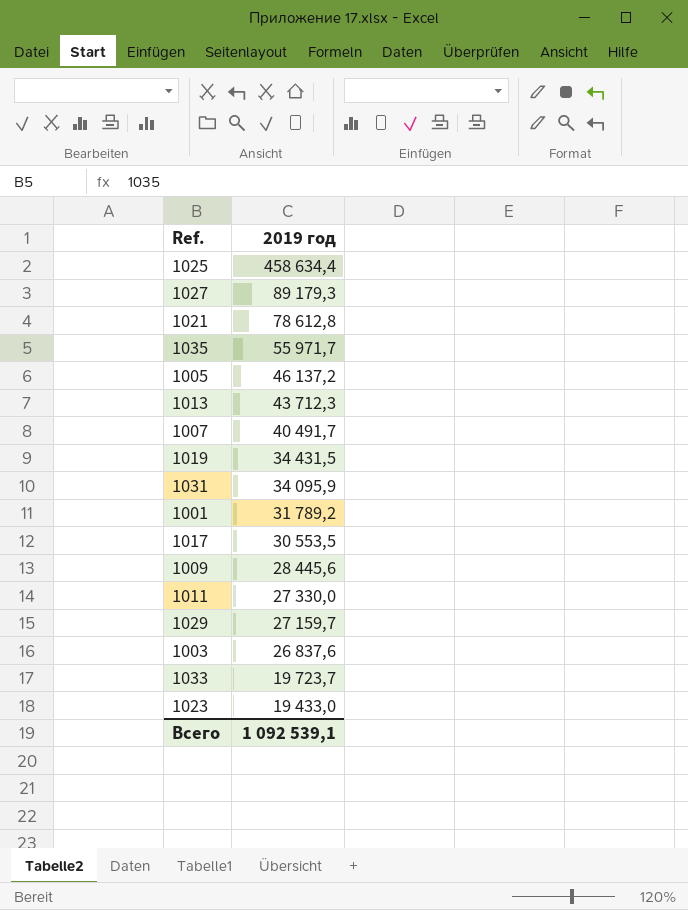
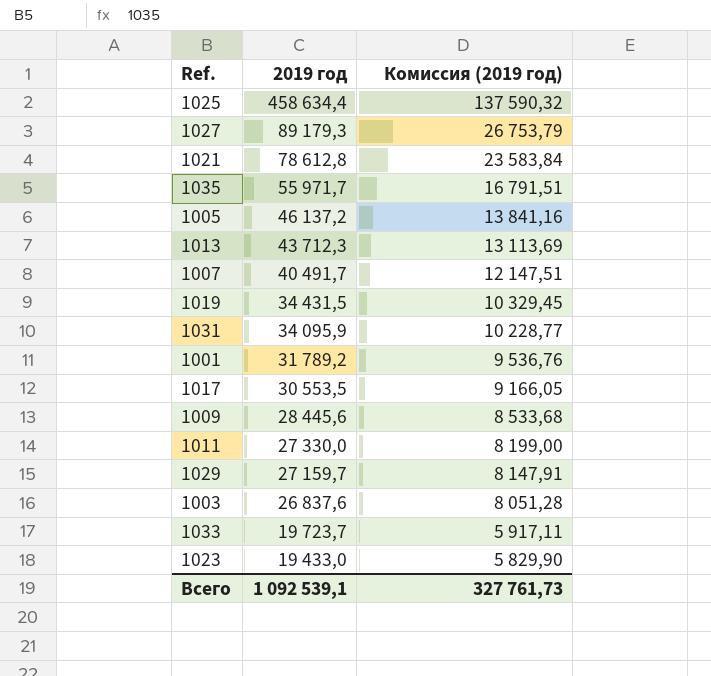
column Комиссия (2019 год) | formula: none -> [2019 год] * 0,3

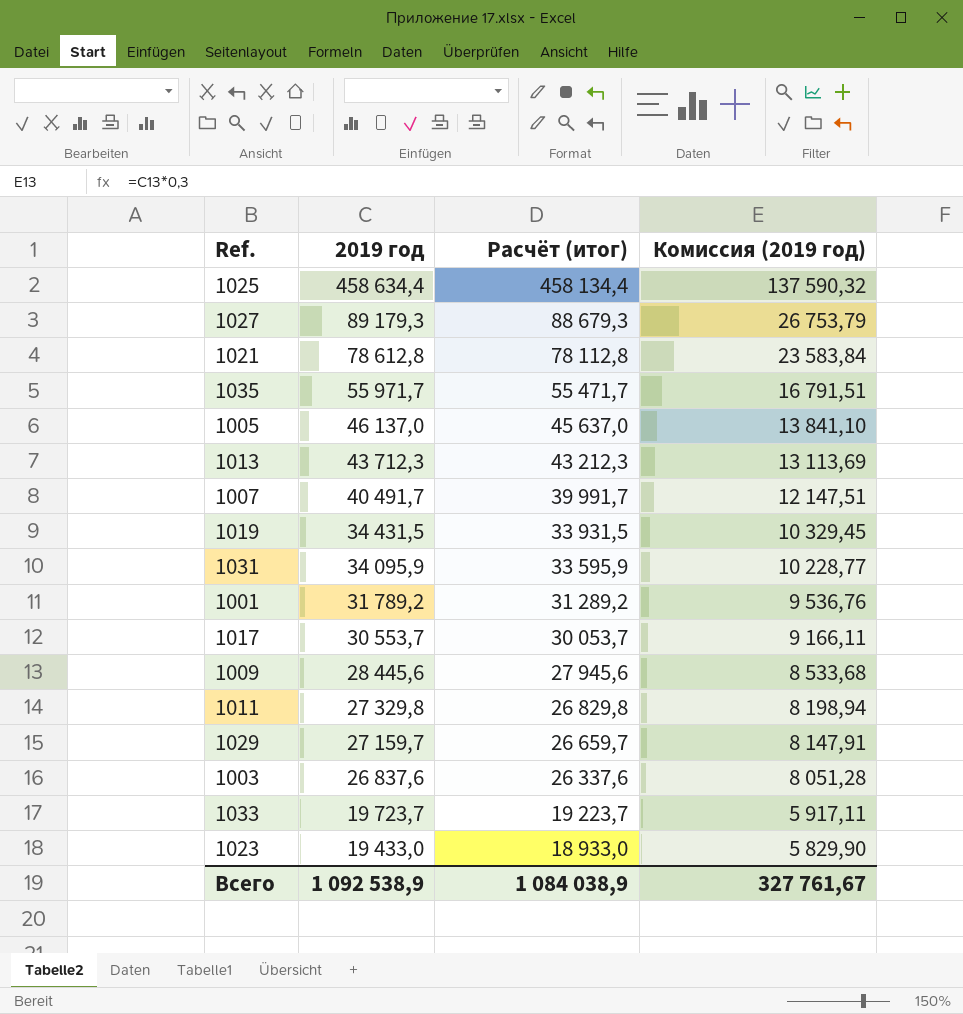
column Расчёт (итог) | formula: none -> [2019 год] - 500
1005 | 2019 год: 46 137,2 -> 46 137,0
1005 | Комиссия (2019 год): 13 841,16 -> 13 841,10
1017 | 2019 год: 30 553,5 -> 30 553,7
1017 | Комиссия (2019 год): 9 166,05 -> 9 166,11
1011 | 2019 год: 27 330,0 -> 27 329,8
1011 | Комиссия (2019 год): 8 199,00 -> 8 198,94
Всего | 2019 год: 1 092 539,1 -> 1 092 538,9
Всего | Комиссия (2019 год): 327 761,73 -> 327 761,67

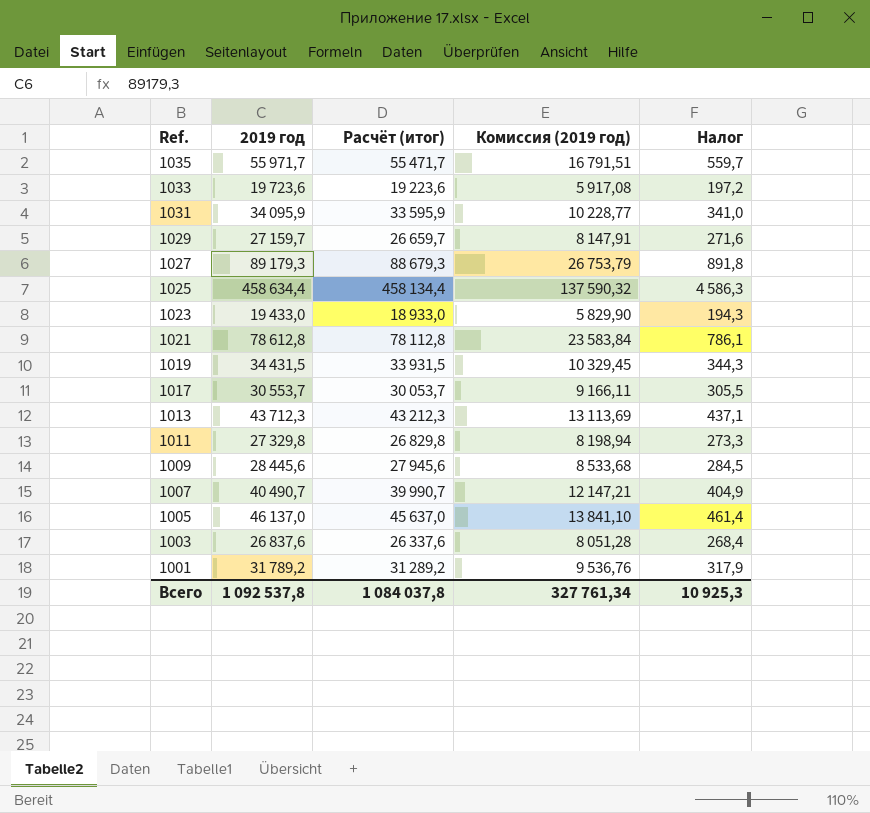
row order: 2019 год descending -> Ref. descending
column Налог | formula: none -> [2019 год] * 0,01
1033 | 2019 год: 19 723,7 -> 19 723,6
1033 | Расчёт (итог): 19 223,7 -> 19 223,6
1033 | Комиссия (2019 год): 5 917,11 -> 5 917,08
1007 | 2019 год: 40 491,7 -> 40 490,7
1007 | Расчёт (итог): 39 991,7 -> 39 990,7
1007 | Комиссия (2019 год): 12 147,51 -> 12 147,21
Всего | 2019 год: 1 092 538,9 -> 1 092 537,8
Всего | Расчёт (итог): 1 084 038,9 -> 1 084 037,8
Всего | Комиссия (2019 год): 327 761,67 -> 327 761,34

